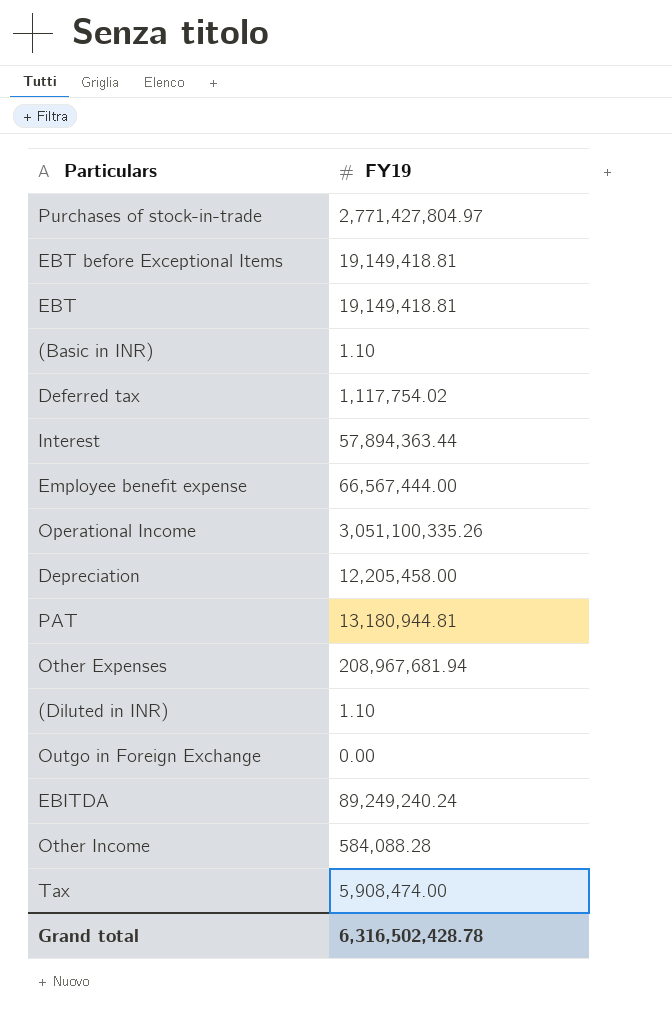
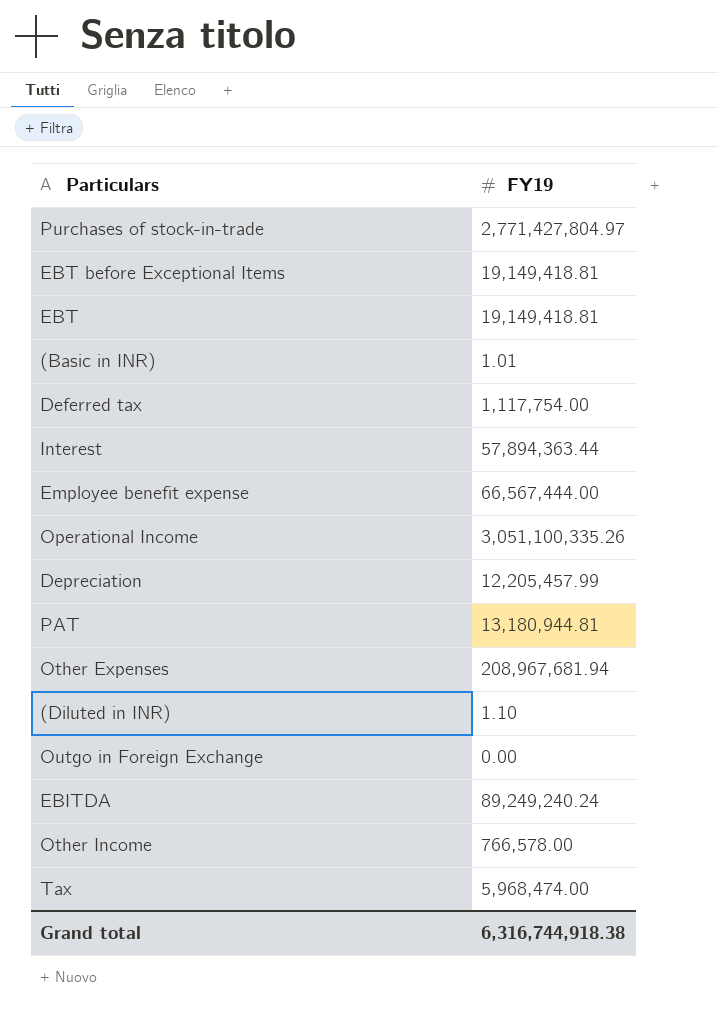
(Basic in INR) | FY19: 1.10 -> 1.01
Deferred tax | FY19: 1,117,754.02 -> 1,117,754.00
Depreciation | FY19: 12,205,458.00 -> 12,205,457.99
Other Income | FY19: 584,088.28 -> 766,578.00
Tax | FY19: 5,908,474.00 -> 5,968,474.00
Grand total | FY19: 6,316,502,428.78 -> 6,316,744,918.38

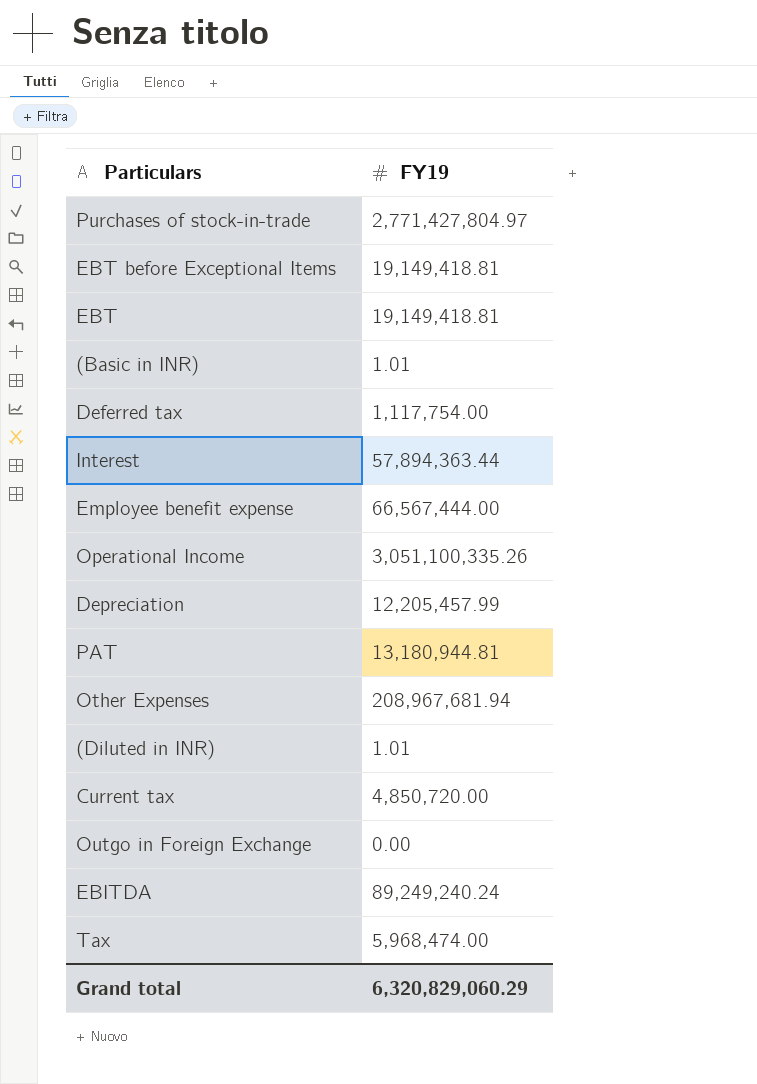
row Other Income: 766,578.00 -> none
(Diluted in INR) | FY19: 1.10 -> 1.01
row Current tax: none -> 4,850,720.00
Grand total | FY19: 6,316,744,918.38 -> 6,320,829,060.29

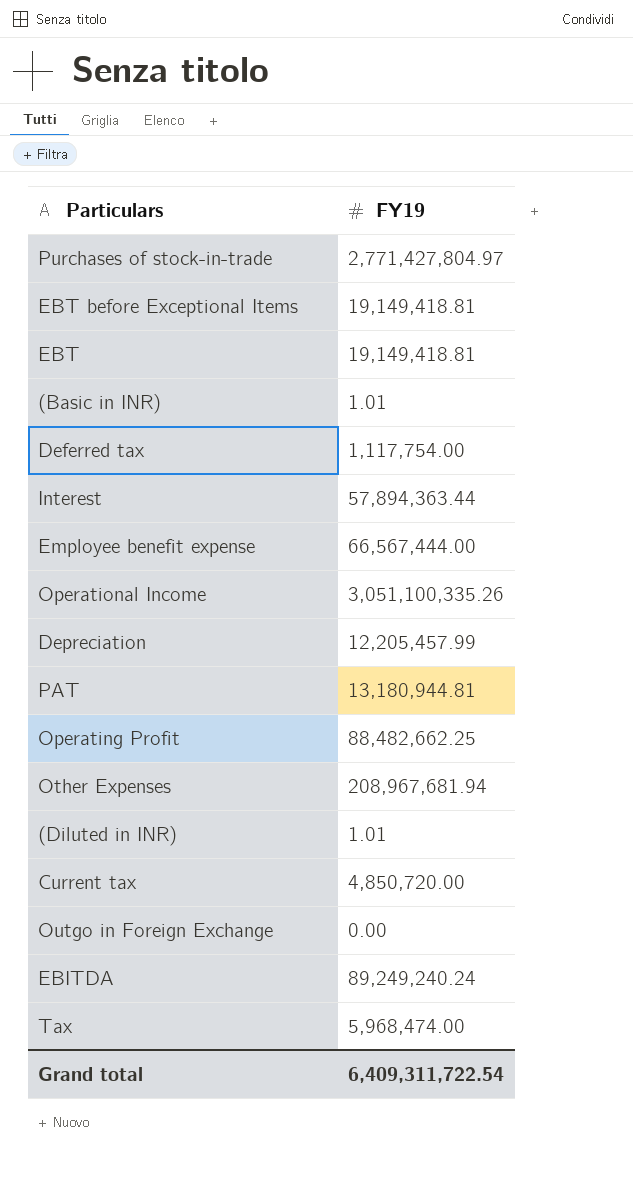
row Operating Profit: none -> 88,482,662.25
Grand total | FY19: 6,320,829,060.29 -> 6,409,311,722.54

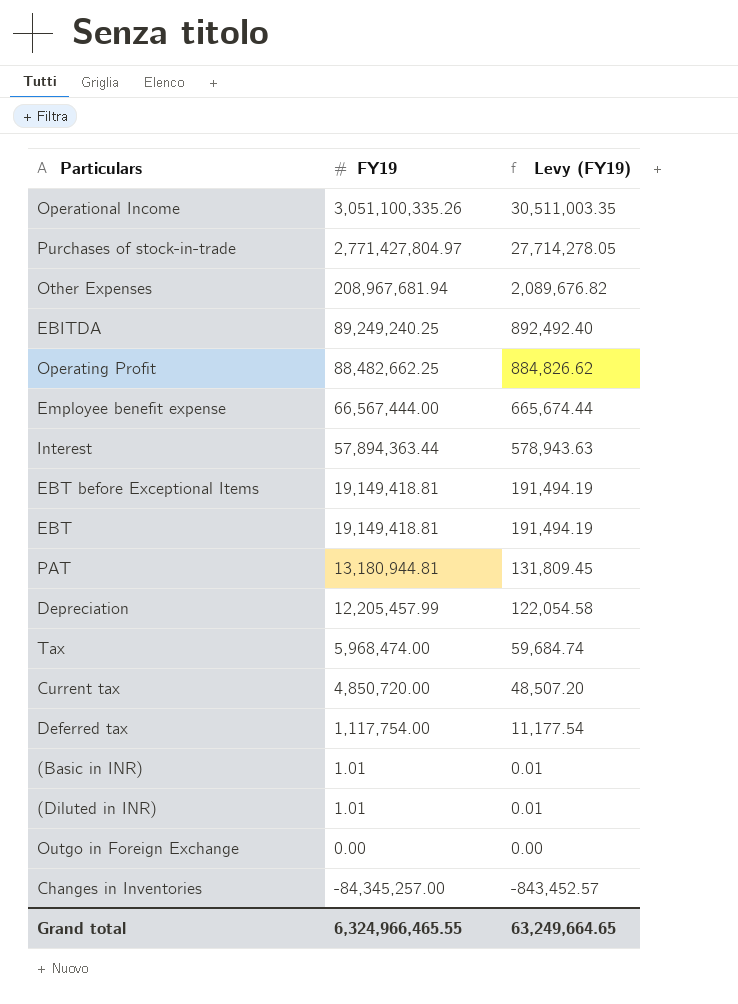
row order: none -> FY19 descending
column Levy (FY19) | formula: none -> [FY19] * 0.01
EBITDA | FY19: 89,249,240.24 -> 89,249,240.25
row Changes in Inventories: none -> -84,345,257.00 | -843,452.57
Grand total | FY19: 6,409,311,722.54 -> 6,324,966,465.55

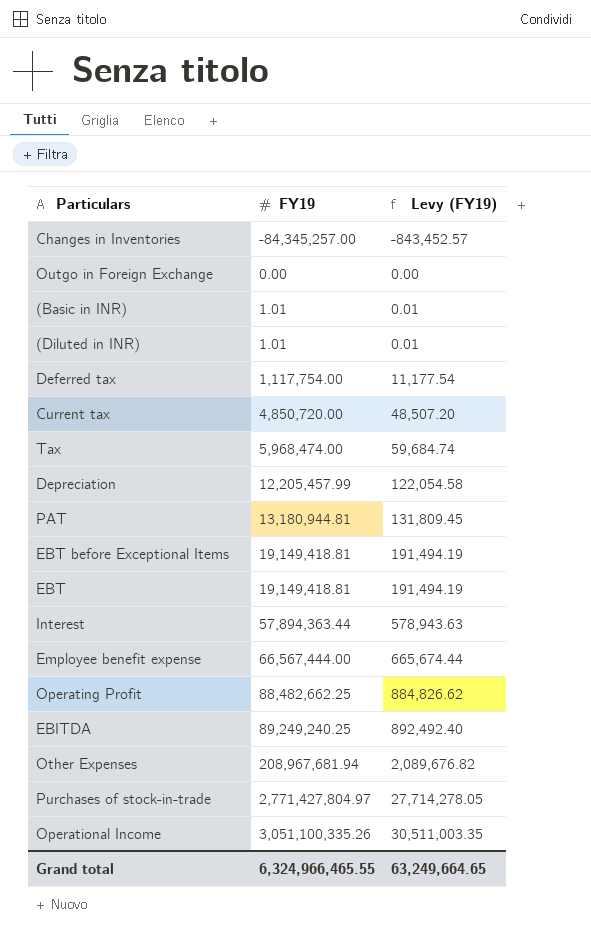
row order: FY19 descending -> FY19 ascending

